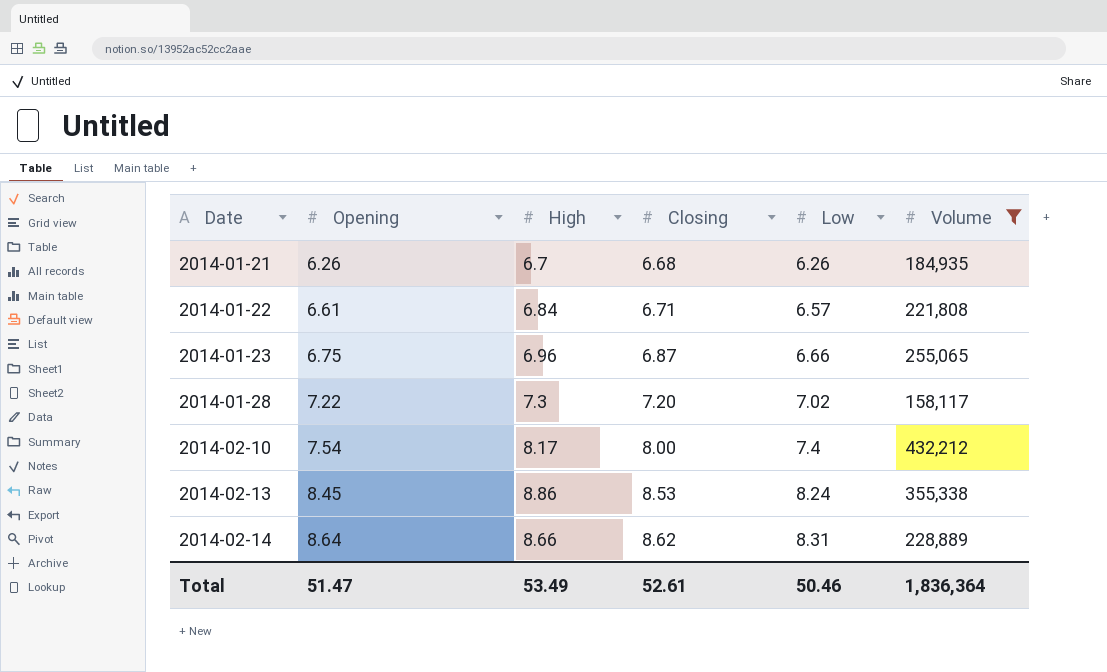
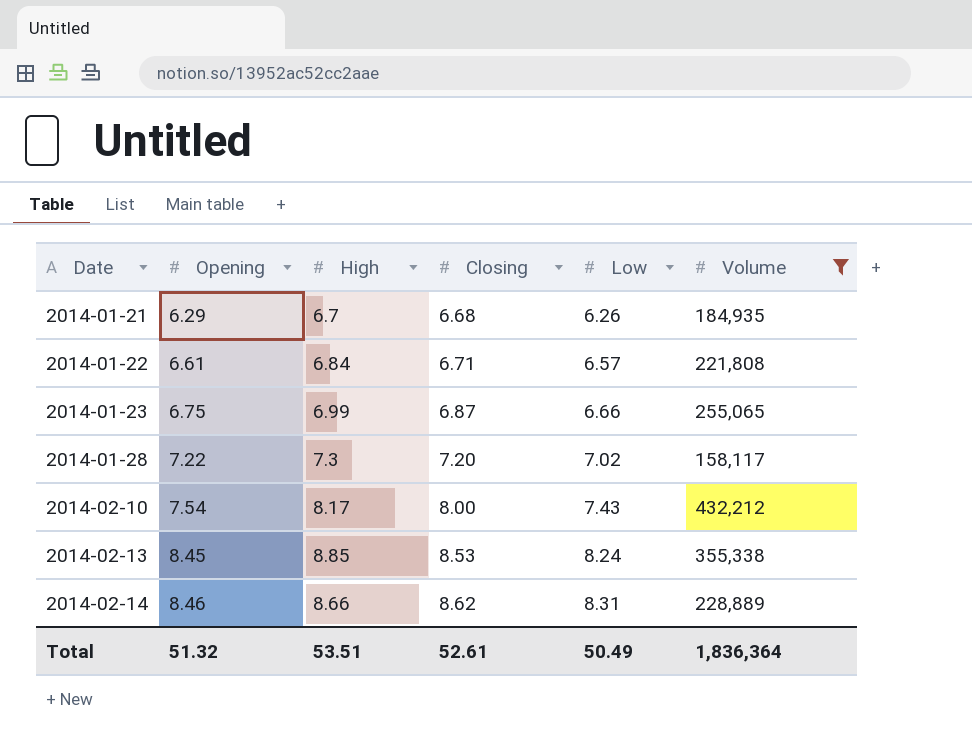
2014-01-21 | Opening: 6.26 -> 6.29
2014-01-23 | High: 6.96 -> 6.99
2014-02-10 | Low: 7.4 -> 7.43
2014-02-13 | High: 8.86 -> 8.85
2014-02-14 | Opening: 8.64 -> 8.46
Total | Opening: 51.47 -> 51.32
Total | High: 53.49 -> 53.51
Total | Low: 50.46 -> 50.49

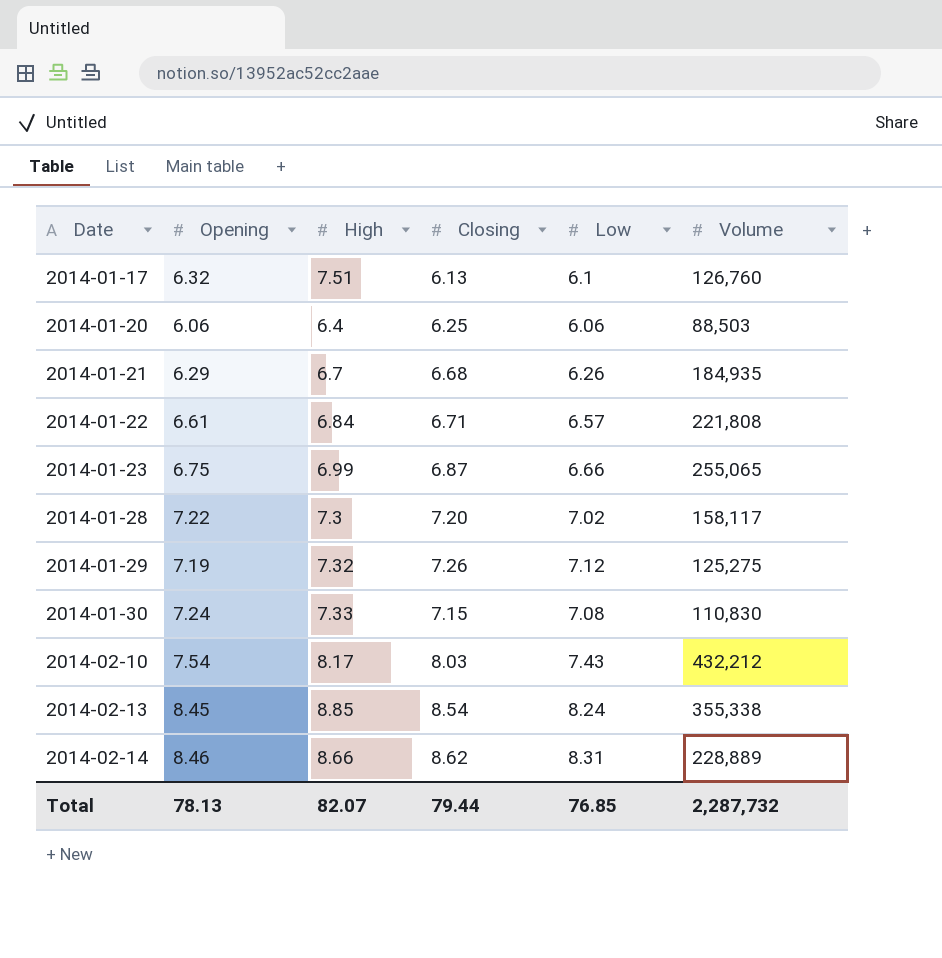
filter: Volume >= 158,117 -> none
2014-02-10 | Closing: 8.00 -> 8.03
2014-02-13 | Closing: 8.53 -> 8.54
Total | Opening: 51.32 -> 78.13
Total | High: 53.51 -> 82.07
Total | Closing: 52.61 -> 79.44
Total | Low: 50.49 -> 76.85
Total | Volume: 1,836,364 -> 2,287,732

